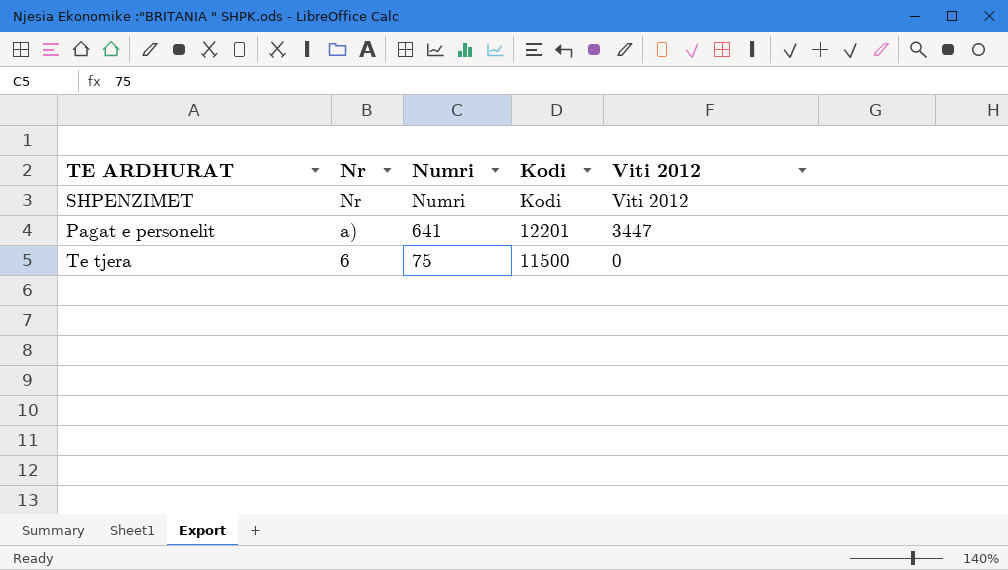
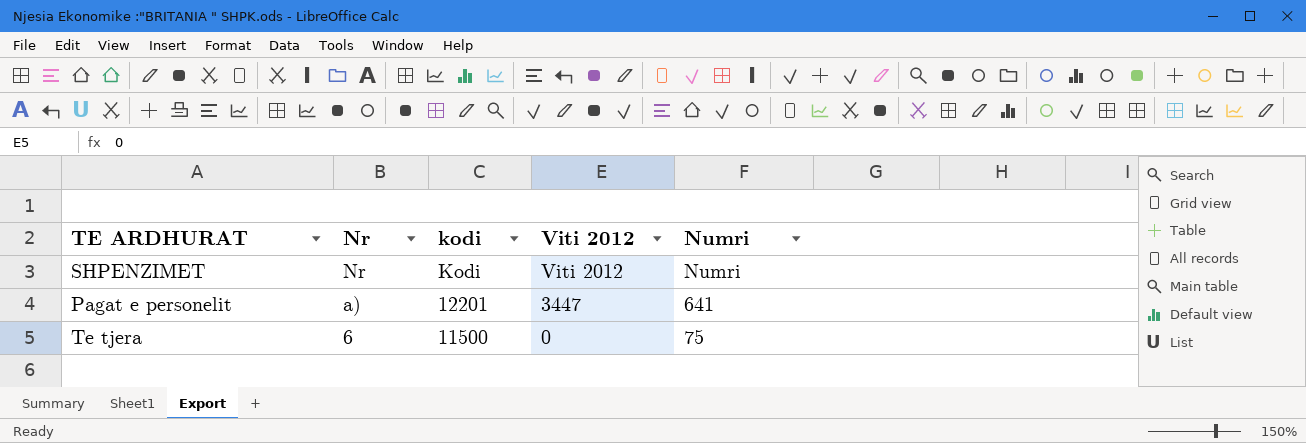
column name: Kodi -> kodi
column Numri | position: 3 -> 5

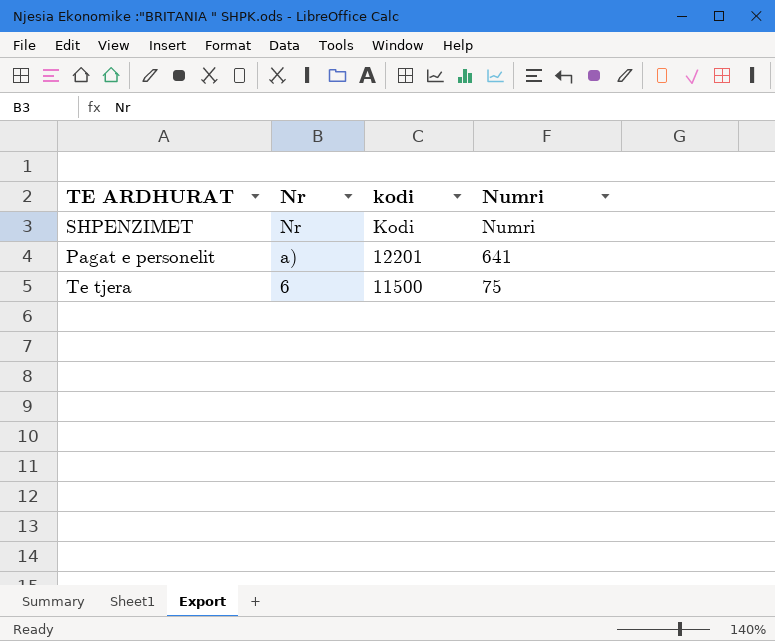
column Viti 2012 | position: 4 -> none

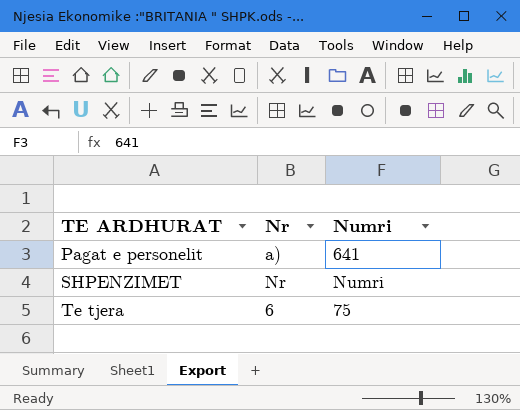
row order: Nr descending -> TE ARDHURAT ascending
column kodi | position: 3 -> none

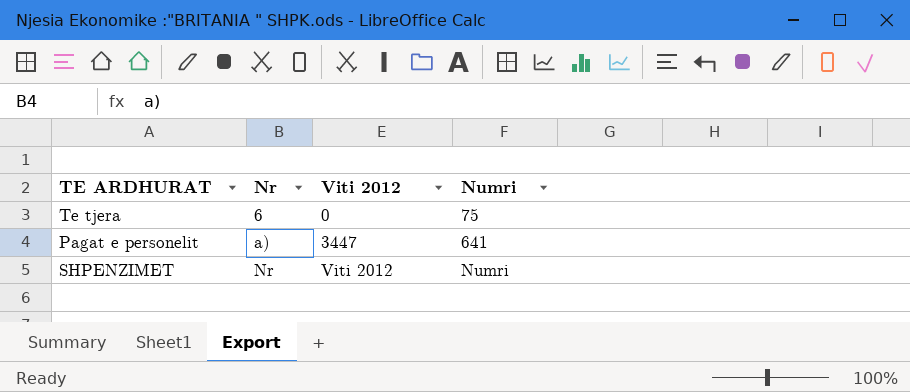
row order: TE ARDHURAT ascending -> Nr ascending
column Viti 2012 | position: none -> 3

